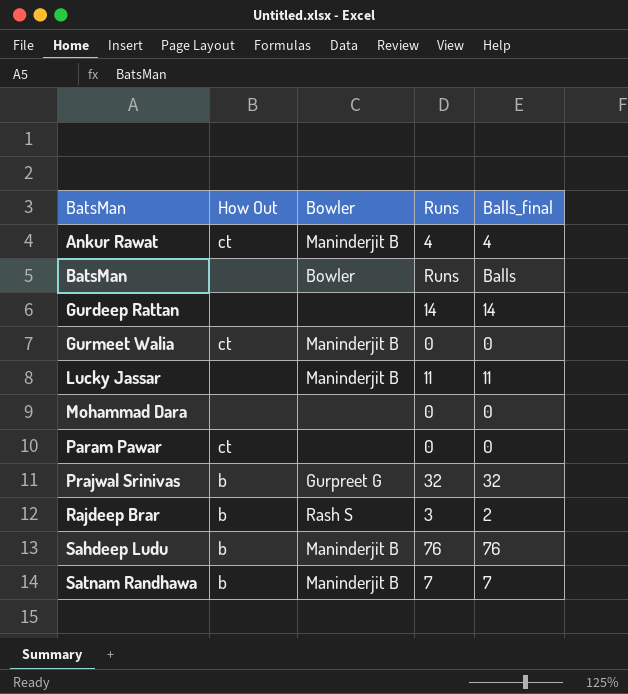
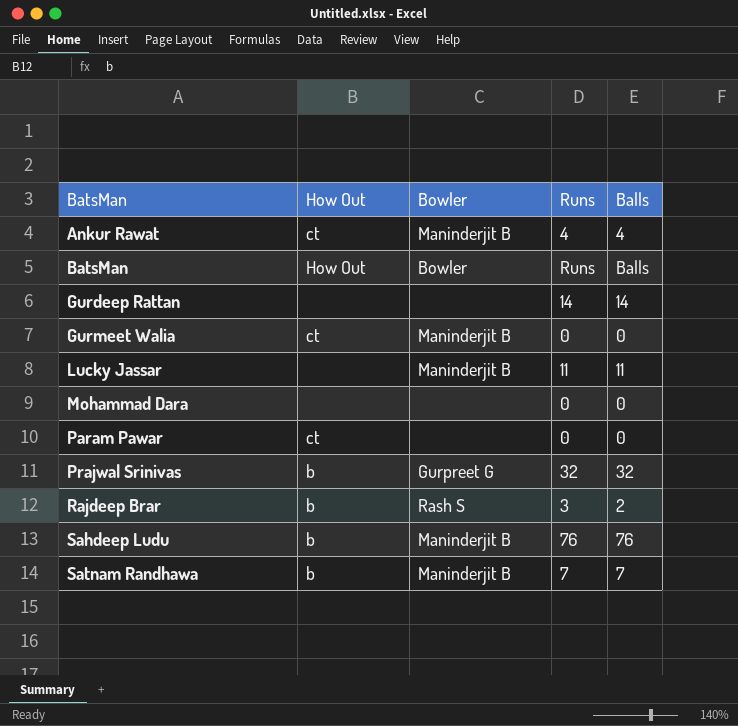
column name: Balls_final -> Balls
BatsMan | How Out: none -> How Out

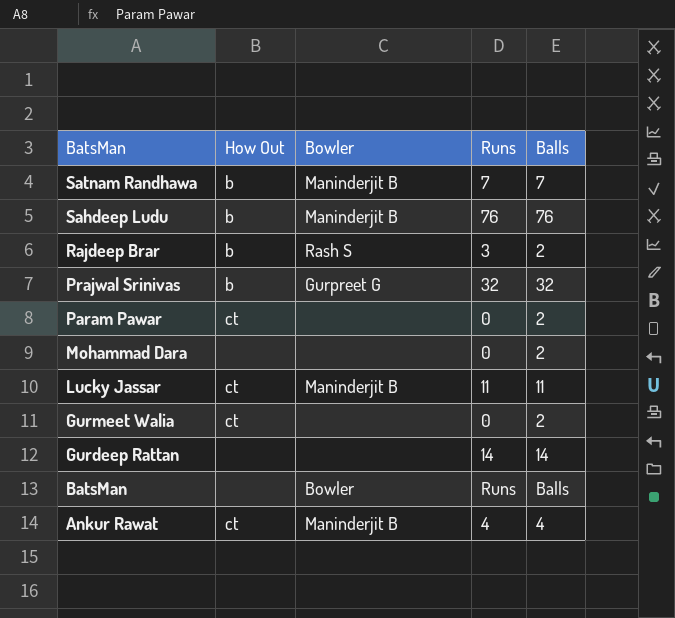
row order: BatsMan ascending -> BatsMan descending
Param Pawar | Balls: 0 -> 2
Mohammad Dara | Balls: 0 -> 2
Lucky Jassar | How Out: none -> ct
Gurmeet Walia | Bowler: Maninderjit B -> none
Gurmeet Walia | Balls: 0 -> 2
BatsMan | How Out: How Out -> none

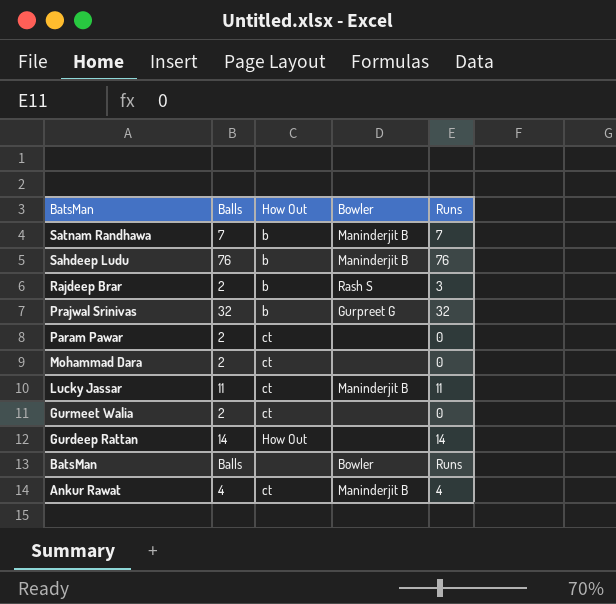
column Balls | position: 5 -> 2
Mohammad Dara | How Out: none -> ct
Gurdeep Rattan | How Out: none -> How Out

